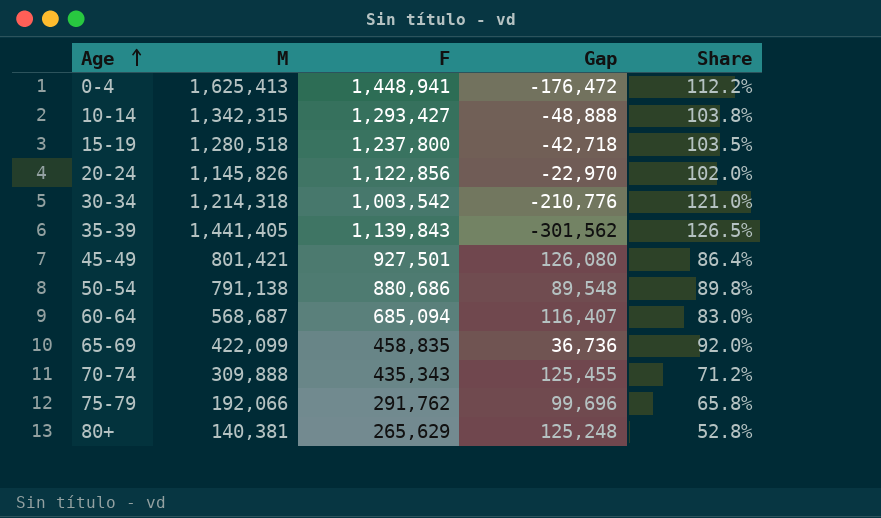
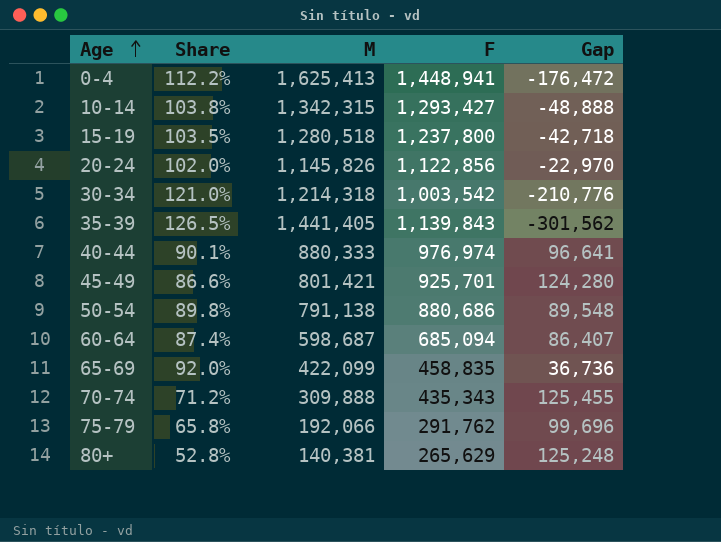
column Share | position: 5 -> 2
row 40-44: none -> 90.1% | 880,333 | 976,974 | 96,641
45-49 | Share: 86.4% -> 86.6%
45-49 | F: 927,501 -> 925,701
45-49 | Gap: 126,080 -> 124,280
60-64 | Share: 83.0% -> 87.4%
60-64 | M: 568,687 -> 598,687
60-64 | Gap: 116,407 -> 86,407

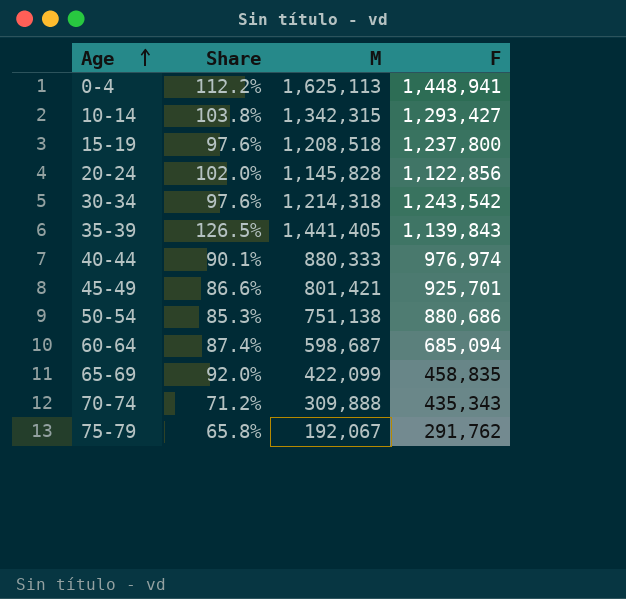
column Gap | formula: [F] - [M] -> none
row 80+: 52.8% | 140,381 | 265,629 | 125,248 -> none
0-4 | M: 1,625,413 -> 1,625,113
15-19 | Share: 103.5% -> 97.6%
15-19 | M: 1,280,518 -> 1,208,518
20-24 | M: 1,145,826 -> 1,145,828
30-34 | Share: 121.0% -> 97.6%
30-34 | F: 1,003,542 -> 1,243,542
50-54 | Share: 89.8% -> 85.3%
50-54 | M: 791,138 -> 751,138
75-79 | M: 192,066 -> 192,067

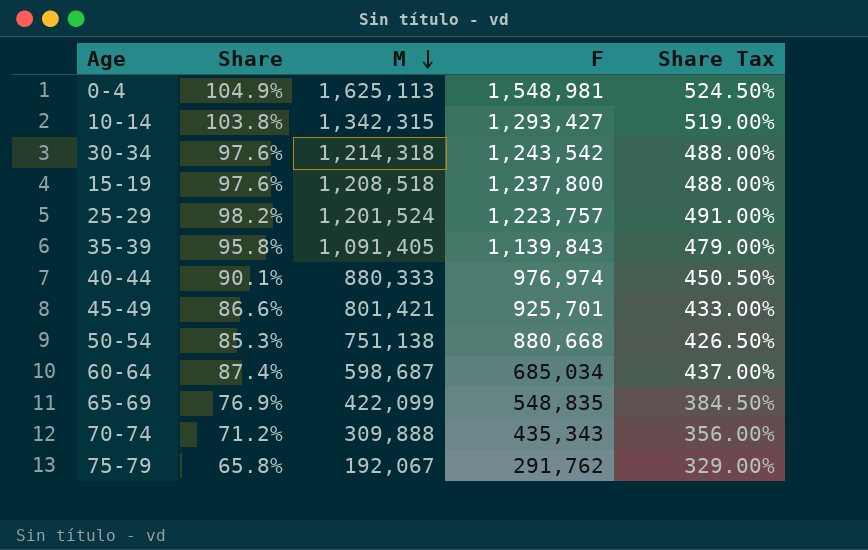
row order: Age ascending -> M descending
column Share Tax | formula: none -> [Share] * 5
row 20-24: 102.0% | 1,145,828 | 1,122,856 -> none
0-4 | Share: 112.2% -> 104.9%
0-4 | F: 1,448,941 -> 1,548,981
row 25-29: none -> 98.2% | 1,201,524 | 1,223,757 | 491.00%
35-39 | Share: 126.5% -> 95.8%
35-39 | M: 1,441,405 -> 1,091,405
50-54 | F: 880,686 -> 880,668
60-64 | F: 685,094 -> 685,034
65-69 | Share: 92.0% -> 76.9%
65-69 | F: 458,835 -> 548,835

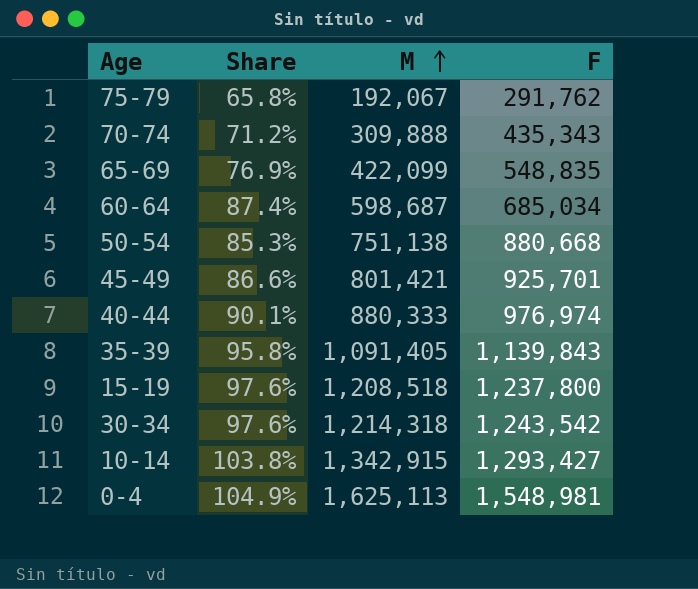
row order: M descending -> M ascending
column Share Tax | formula: [Share] * 5 -> none
row 25-29: 98.2% | 1,201,524 | 1,223,757 | 491.00% -> none
10-14 | M: 1,342,315 -> 1,342,915

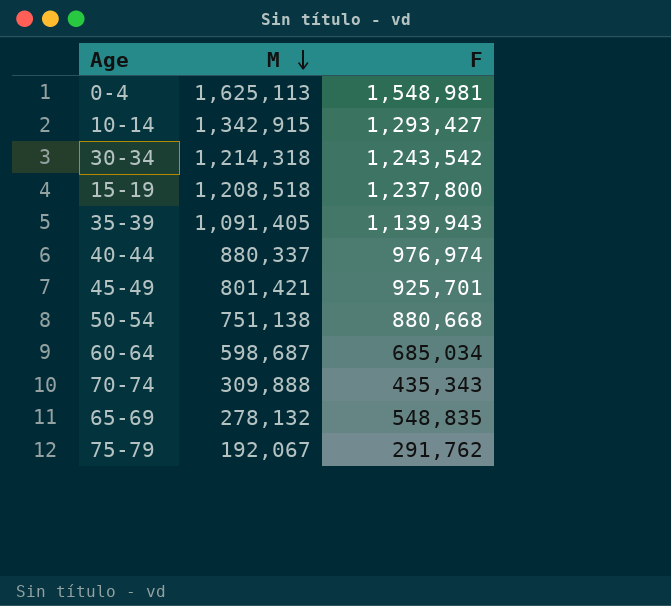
row order: M ascending -> M descending
column Share | formula: [M] / [F] -> none
35-39 | F: 1,139,843 -> 1,139,943
40-44 | M: 880,333 -> 880,337
65-69 | M: 422,099 -> 278,132

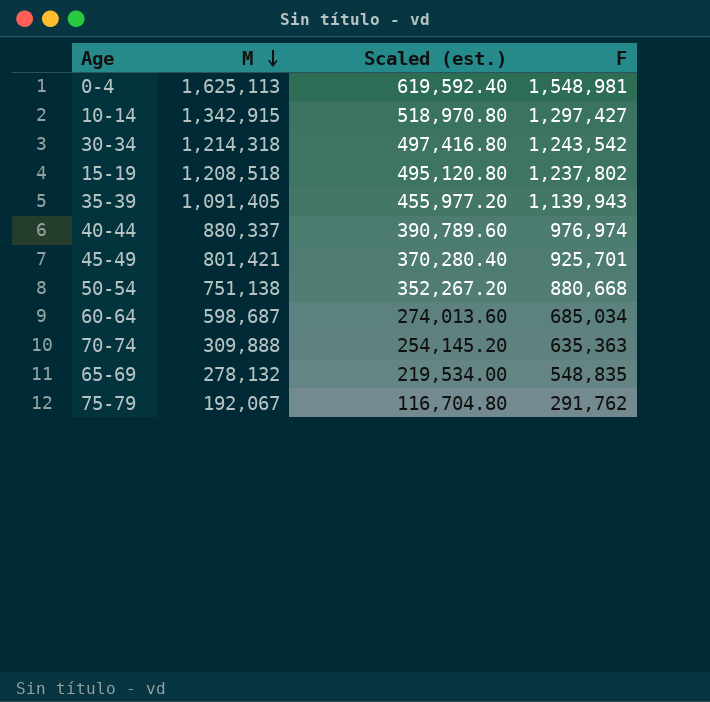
column Scaled (est.) | formula: none -> [F] * 0.4
10-14 | F: 1,293,427 -> 1,297,427
15-19 | F: 1,237,800 -> 1,237,802
70-74 | F: 435,343 -> 635,363

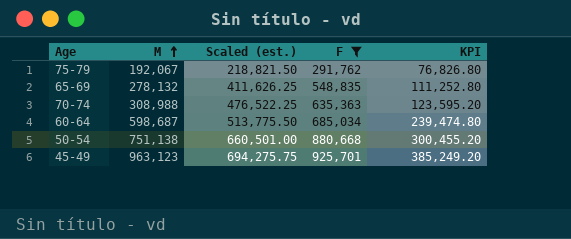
filter: none -> F <= 925,701
row order: M descending -> M ascending
column Scaled (est.) | formula: [F] * 0.4 -> [F] * 0.75
column KPI | formula: none -> [M] * 0.4
70-74 | M: 309,888 -> 308,988
45-49 | M: 801,421 -> 963,123

